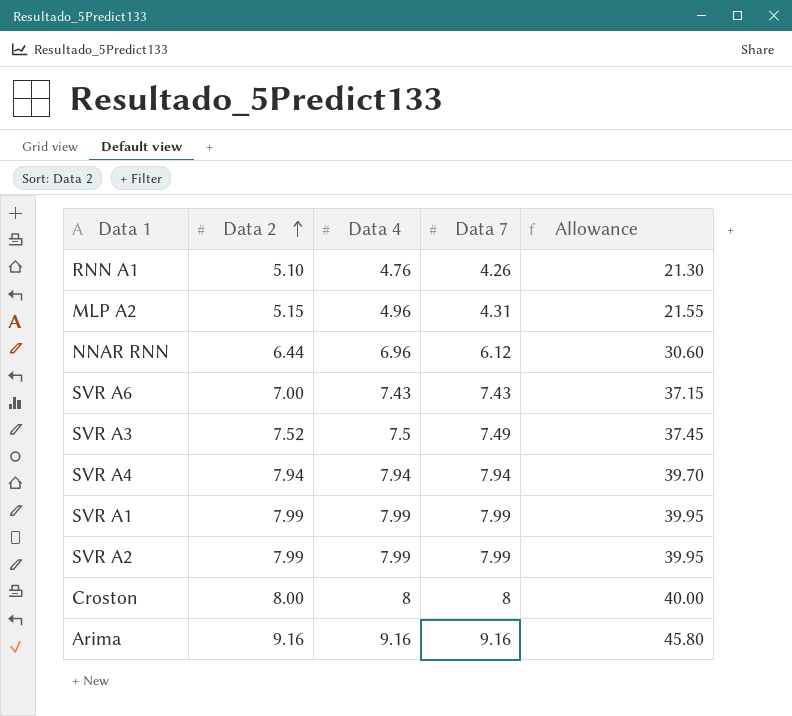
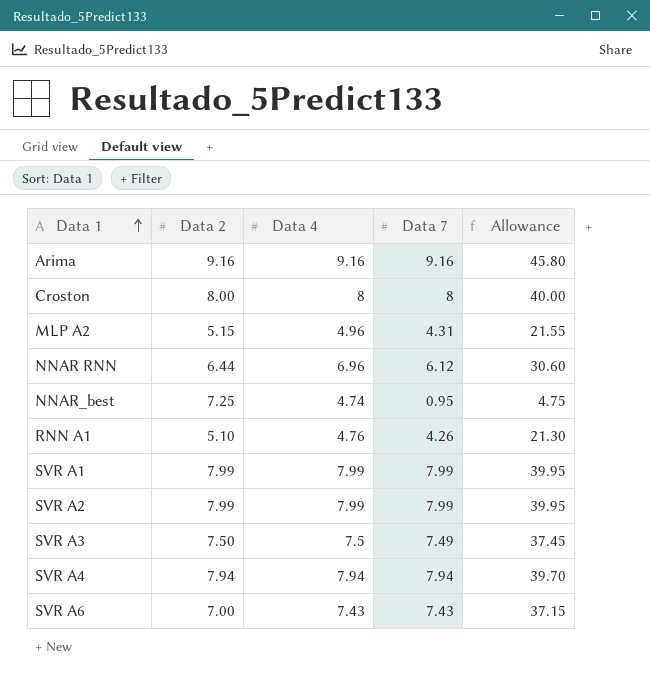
row order: Data 2 ascending -> Data 1 ascending
row NNAR_best: none -> 7.25 | 4.74 | 0.95 | 4.75
SVR A3 | Data 2: 7.52 -> 7.50

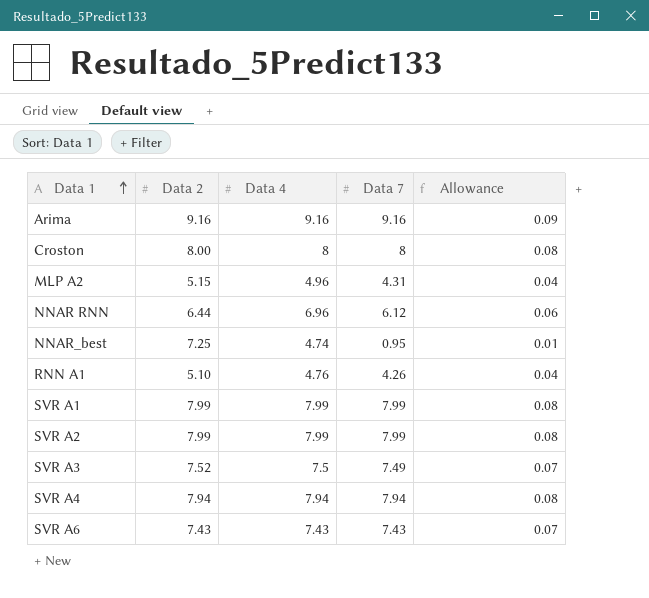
column Allowance | formula: [Data 7] * 5 -> [Data 7] * 0.01
SVR A3 | Data 2: 7.50 -> 7.52
SVR A6 | Data 2: 7.00 -> 7.43

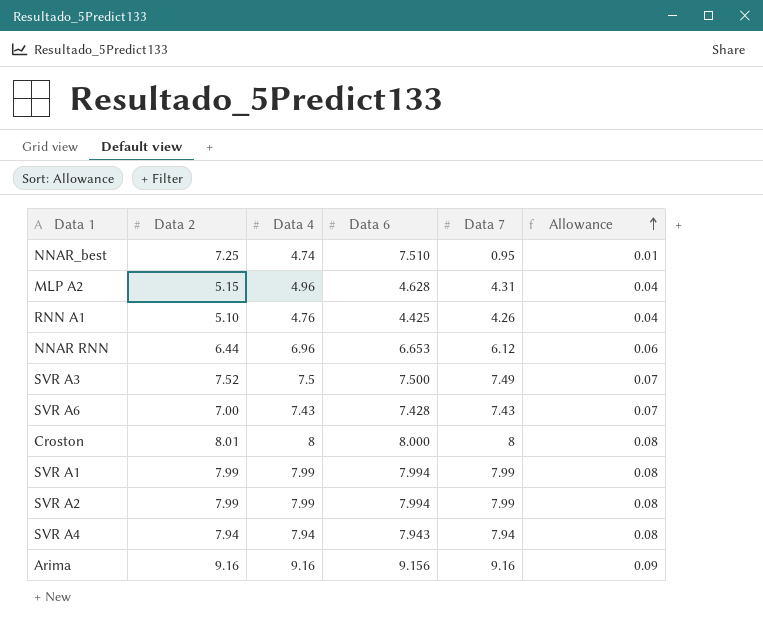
row order: Data 1 ascending -> Allowance ascending
column Data 6 | position: none -> 4
SVR A6 | Data 2: 7.43 -> 7.00
Croston | Data 2: 8.00 -> 8.01

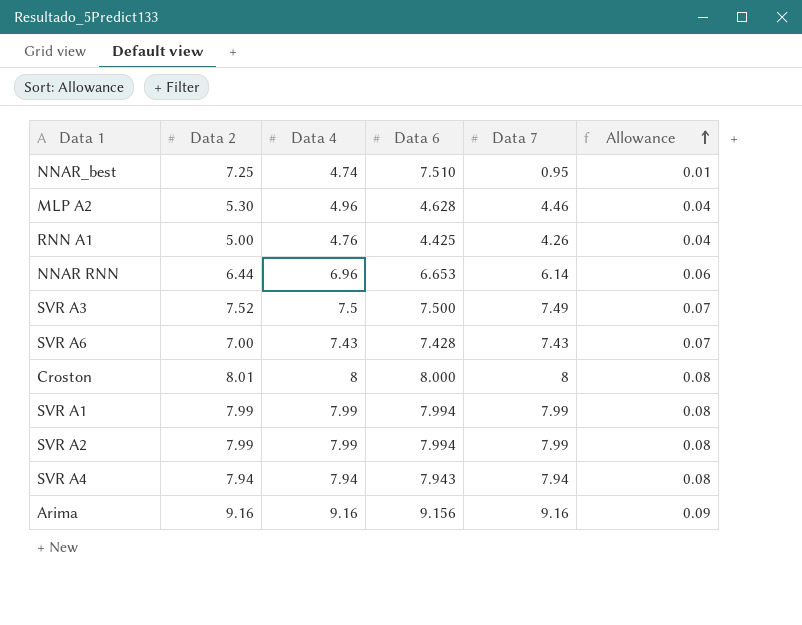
MLP A2 | Data 2: 5.15 -> 5.30
MLP A2 | Data 7: 4.31 -> 4.46
RNN A1 | Data 2: 5.10 -> 5.00
NNAR RNN | Data 7: 6.12 -> 6.14

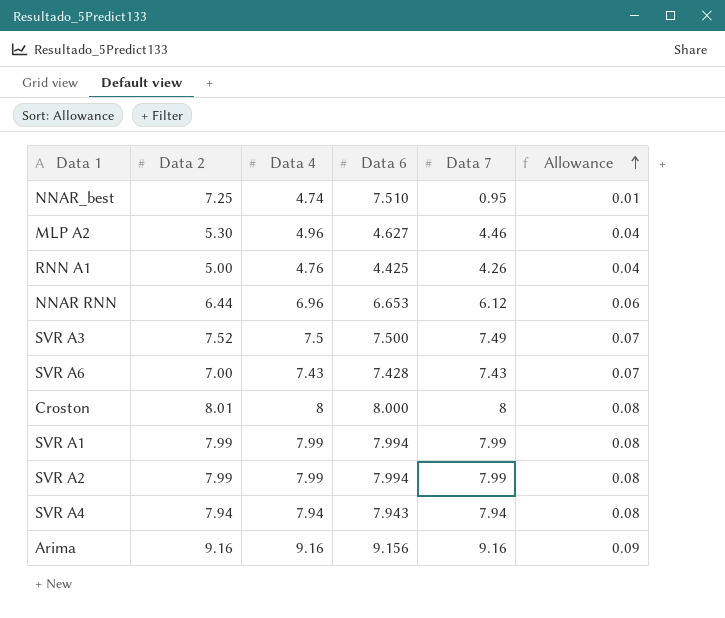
MLP A2 | Data 6: 4.628 -> 4.627
NNAR RNN | Data 7: 6.14 -> 6.12

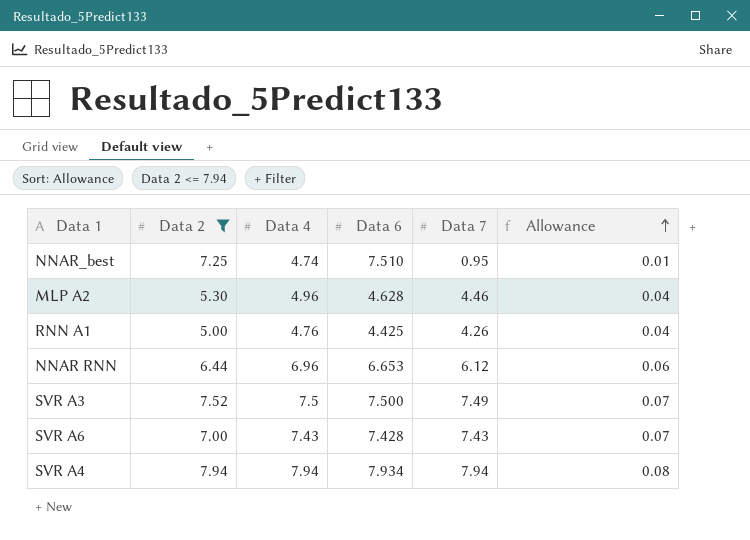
filter: none -> Data 2 <= 7.94
MLP A2 | Data 6: 4.627 -> 4.628
SVR A4 | Data 6: 7.943 -> 7.934

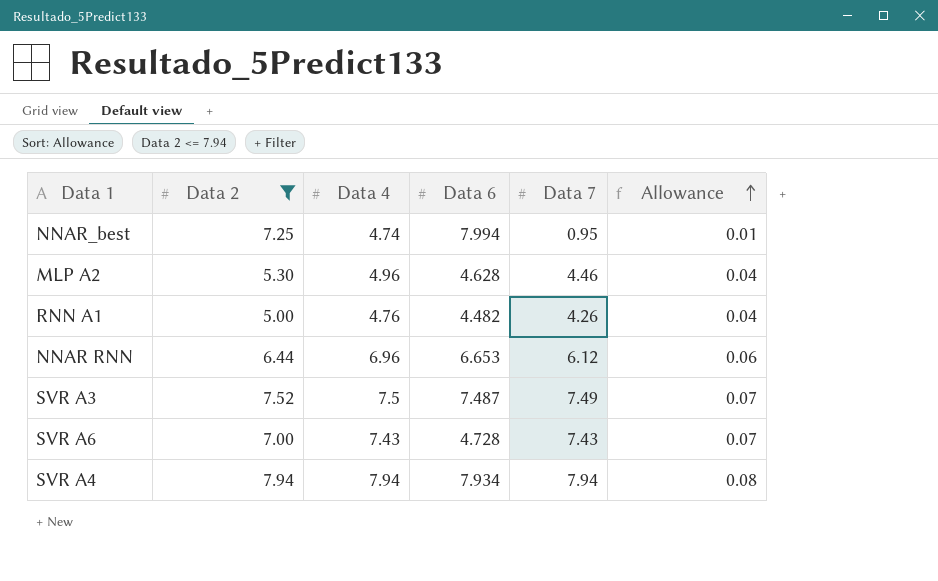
NNAR_best | Data 6: 7.510 -> 7.994
RNN A1 | Data 6: 4.425 -> 4.482
SVR A3 | Data 6: 7.500 -> 7.487
SVR A6 | Data 6: 7.428 -> 4.728

